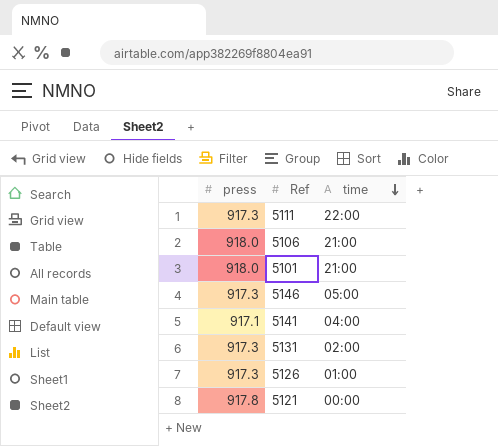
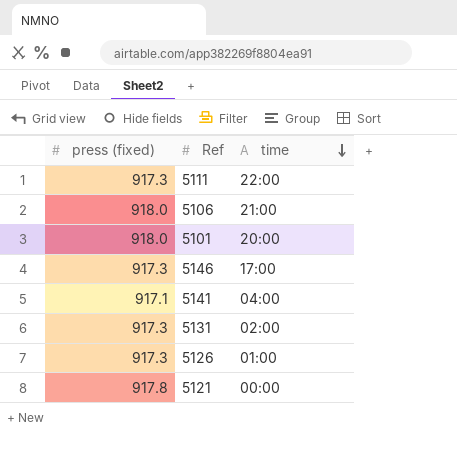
column name: press -> press (fixed)
5101 | time: 21:00 -> 20:00
5146 | time: 05:00 -> 17:00

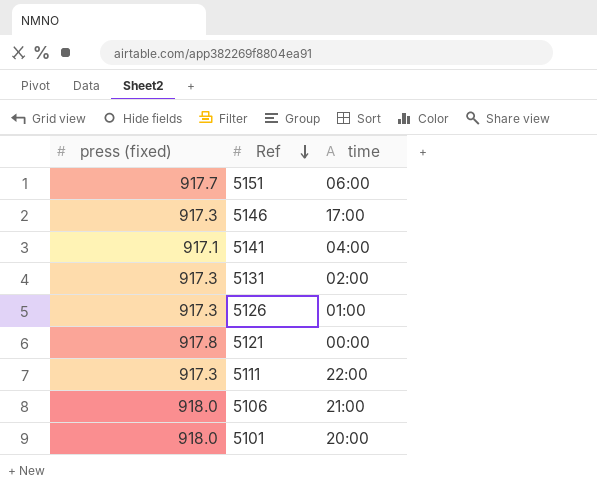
row order: time descending -> Ref descending
row 5151: none -> 917.7 | 06:00

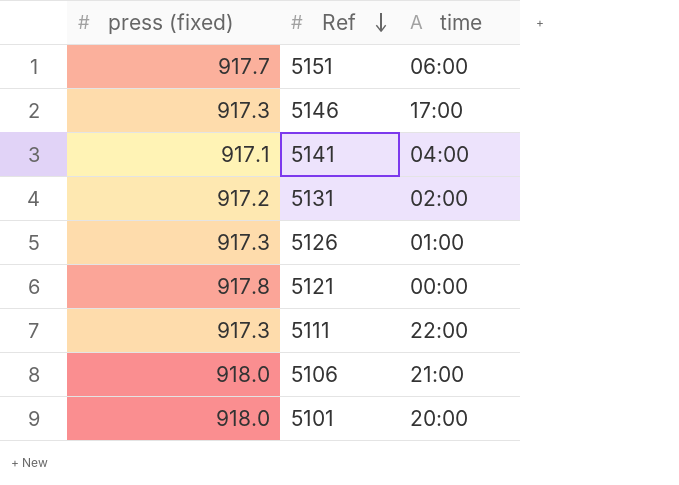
5131 | press (fixed): 917.3 -> 917.2

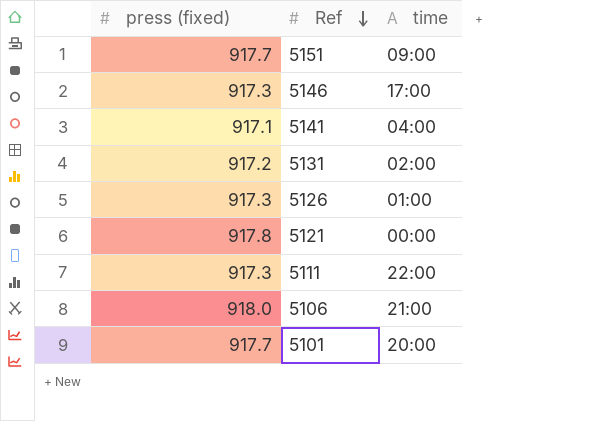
5151 | time: 06:00 -> 09:00
5101 | press (fixed): 918.0 -> 917.7

